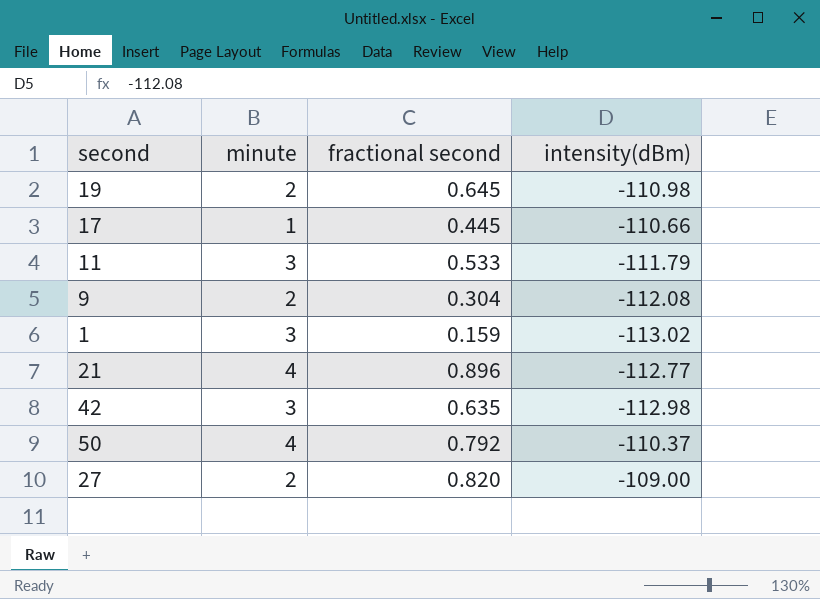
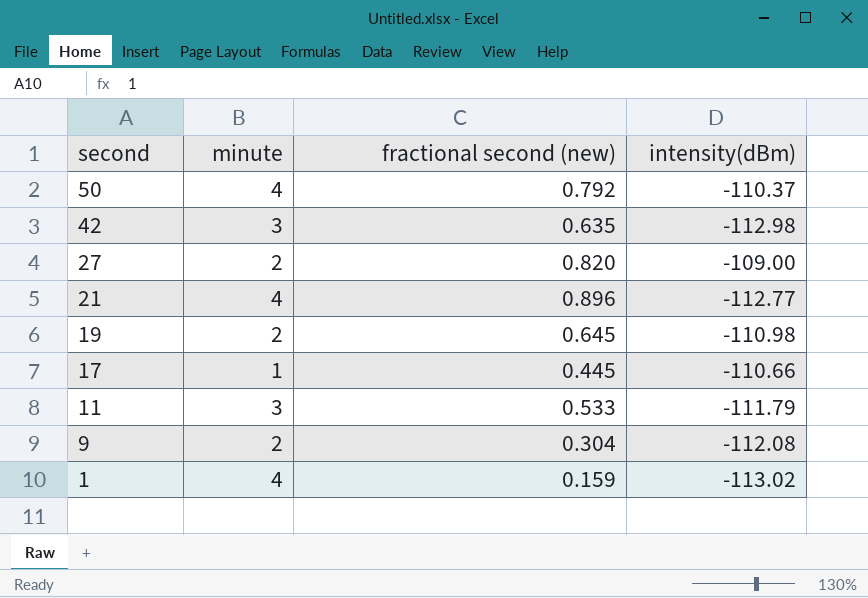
row order: none -> second descending
column name: fractional second -> fractional second (new)
1 | minute: 3 -> 4

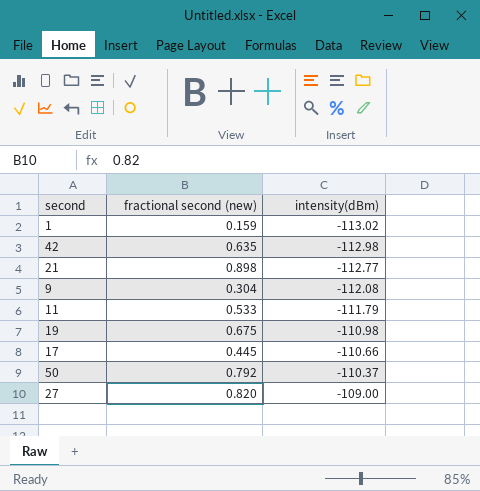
row order: second descending -> intensity(dBm) ascending
column minute | position: 2 -> none
21 | fractional second (new): 0.896 -> 0.898
19 | fractional second (new): 0.645 -> 0.675

